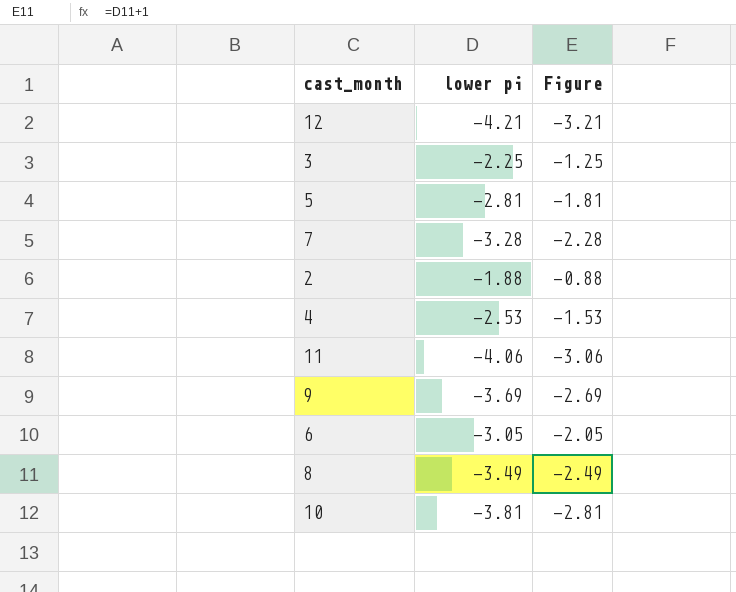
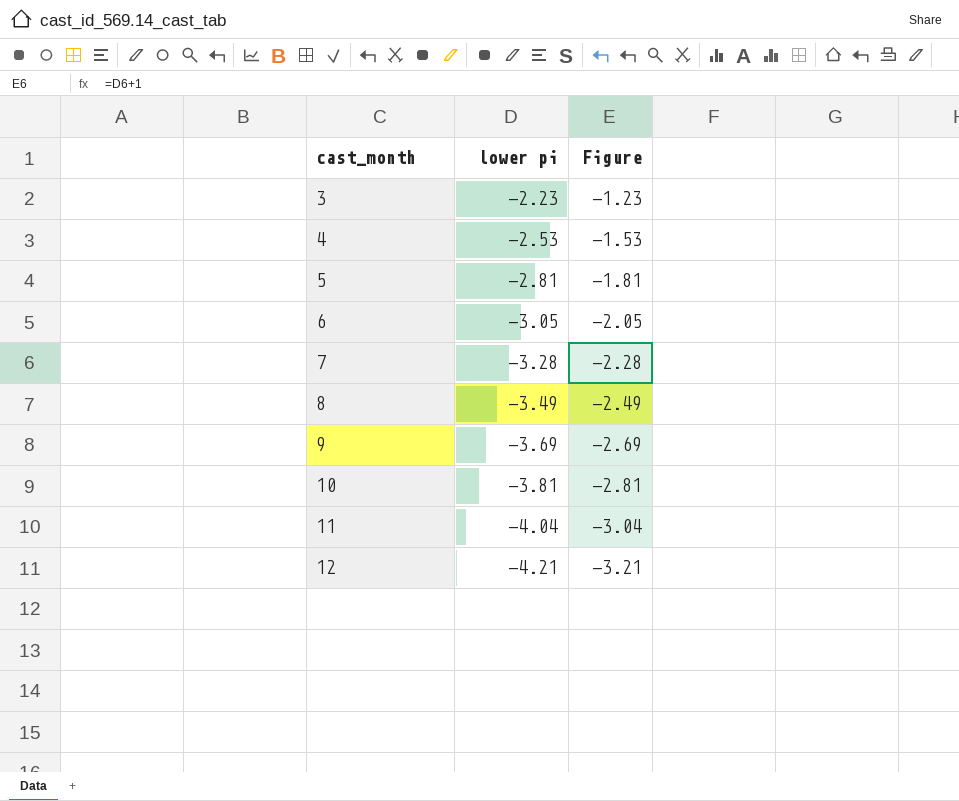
row order: none -> cast_month ascending
row 2: -1.88 | -0.88 -> none
3 | lower pi: -2.25 -> -2.23
3 | Figure: -1.25 -> -1.23
11 | lower pi: -4.06 -> -4.04
11 | Figure: -3.06 -> -3.04

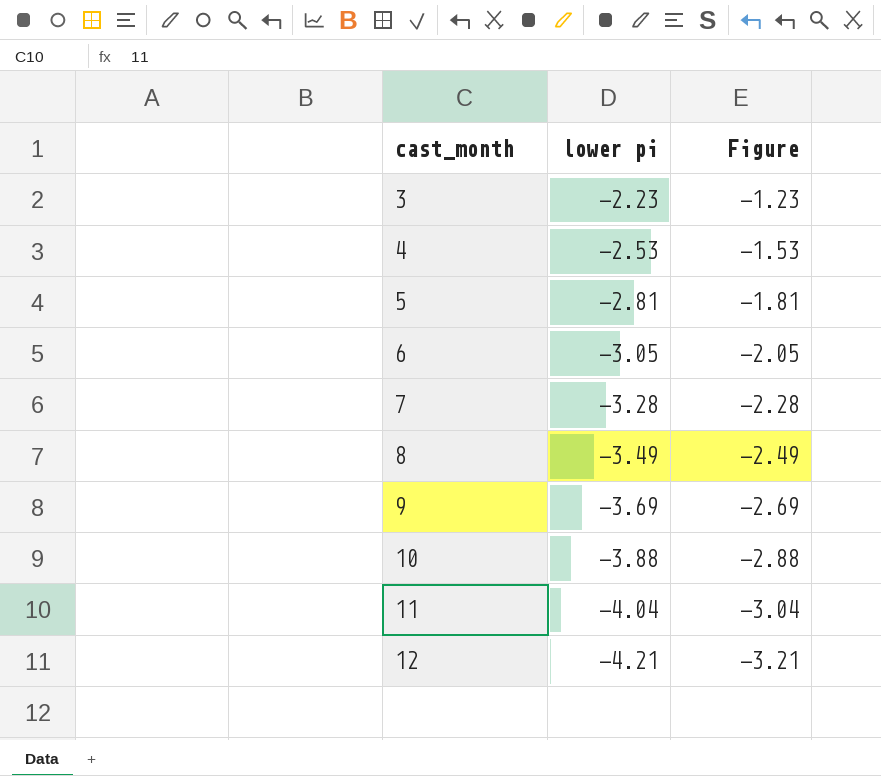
10 | lower pi: -3.81 -> -3.88
10 | Figure: -2.81 -> -2.88

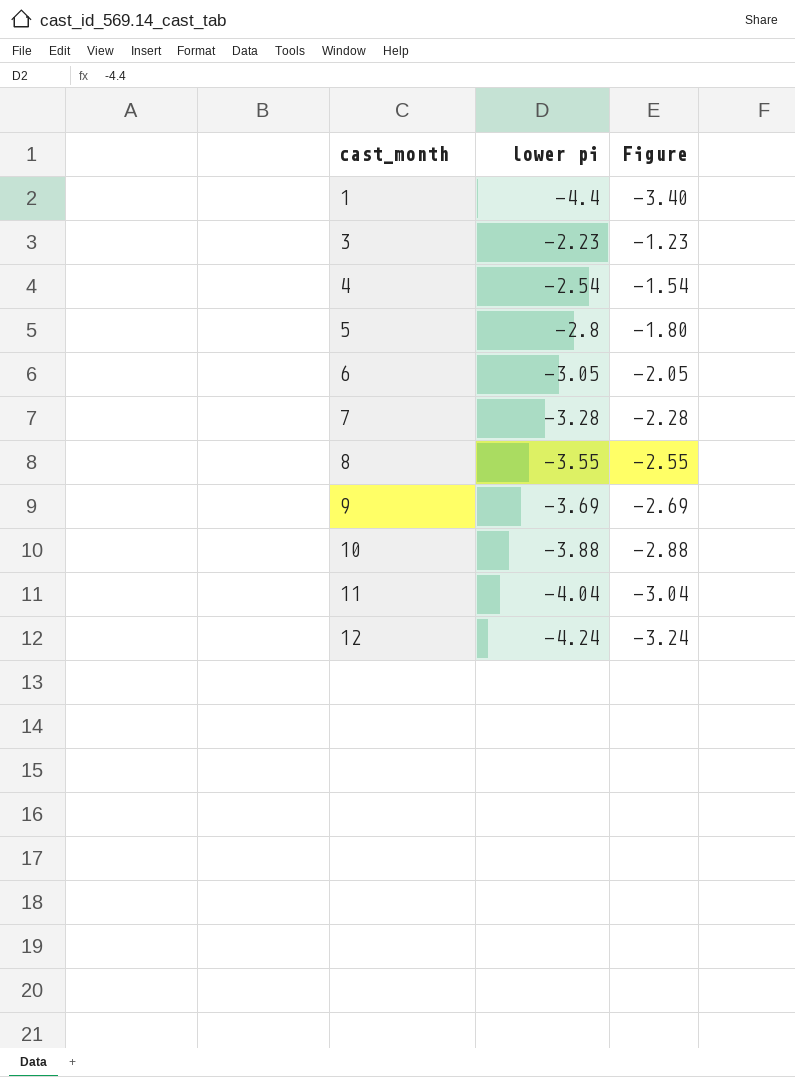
row 1: none -> -4.4 | -3.40
4 | lower pi: -2.53 -> -2.54
4 | Figure: -1.53 -> -1.54
5 | lower pi: -2.81 -> -2.8
5 | Figure: -1.81 -> -1.80
8 | lower pi: -3.49 -> -3.55
8 | Figure: -2.49 -> -2.55
12 | lower pi: -4.21 -> -4.24
12 | Figure: -3.21 -> -3.24

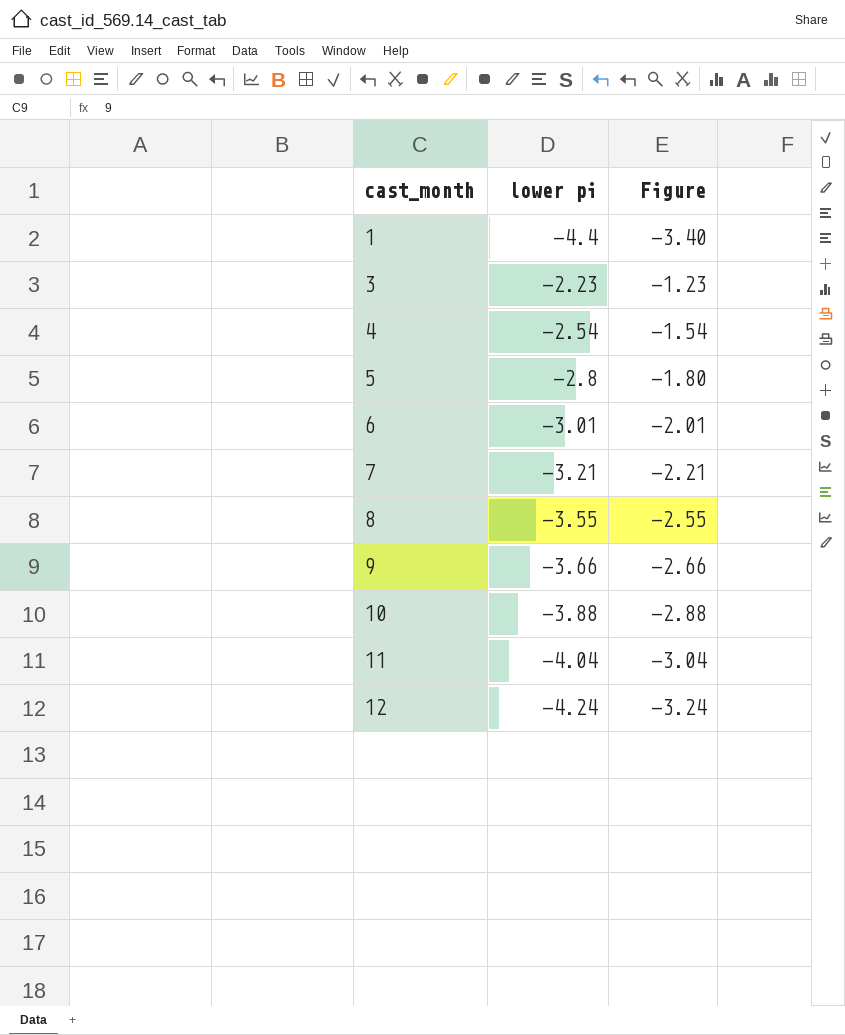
6 | lower pi: -3.05 -> -3.01
6 | Figure: -2.05 -> -2.01
7 | lower pi: -3.28 -> -3.21
7 | Figure: -2.28 -> -2.21
9 | lower pi: -3.69 -> -3.66
9 | Figure: -2.69 -> -2.66

